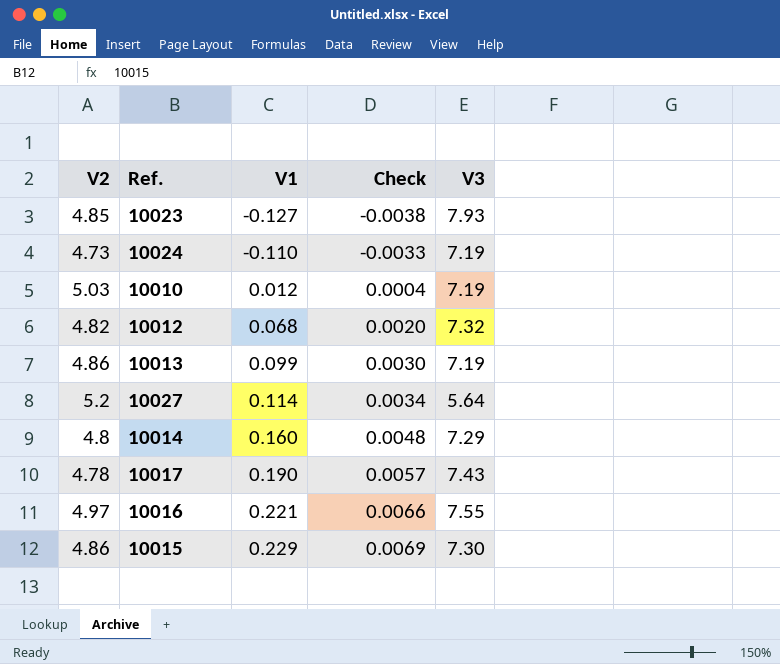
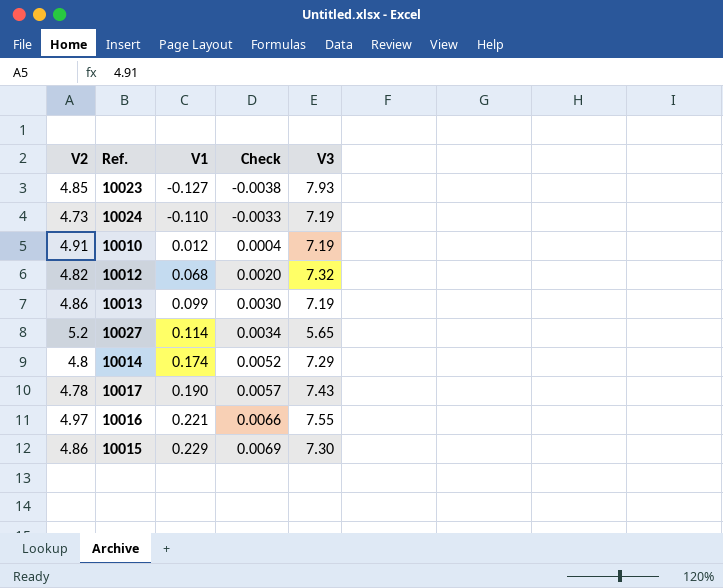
10010 | V2: 5.03 -> 4.91
10027 | V3: 5.64 -> 5.65
10014 | V1: 0.160 -> 0.174
10014 | Check: 0.0048 -> 0.0052

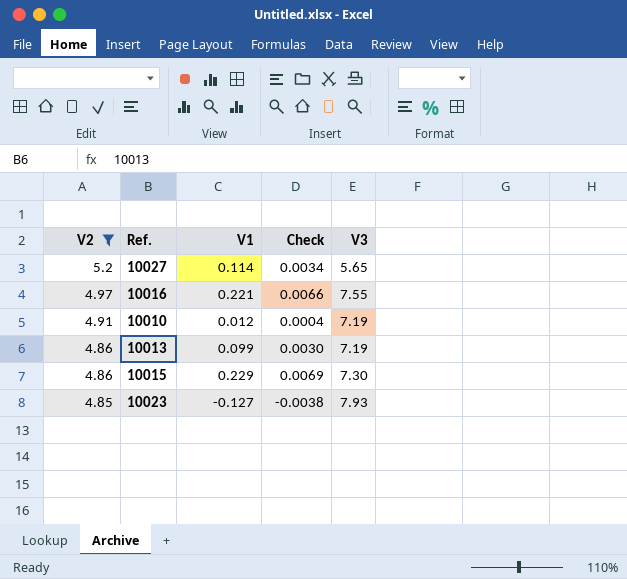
filter: none -> V2 >= 4.85
row order: V1 ascending -> V2 descending

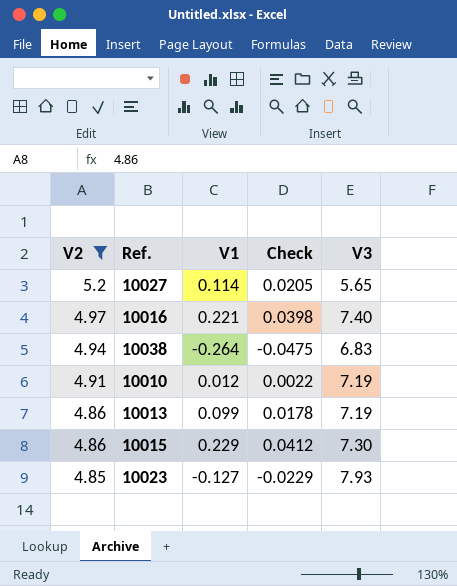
column Check | formula: [V1] * 0.03 -> [V1] * 0.18
10016 | V3: 7.55 -> 7.40
row 10038: none -> 4.94 | -0.264 | -0.0475 | 6.83

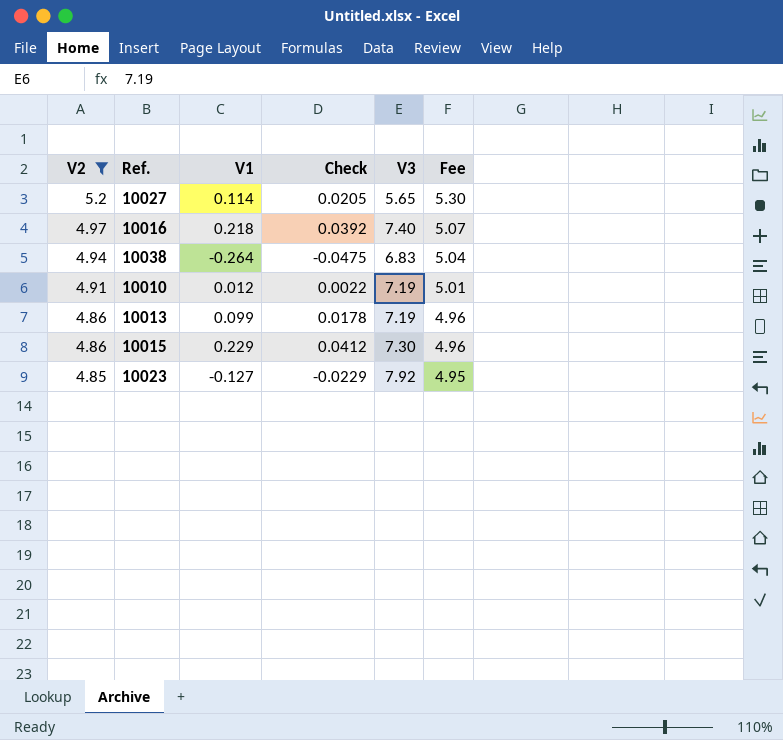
column Fee | formula: none -> [V2] * 1.02
10016 | V1: 0.221 -> 0.218
10016 | Check: 0.0398 -> 0.0392
10023 | V3: 7.93 -> 7.92

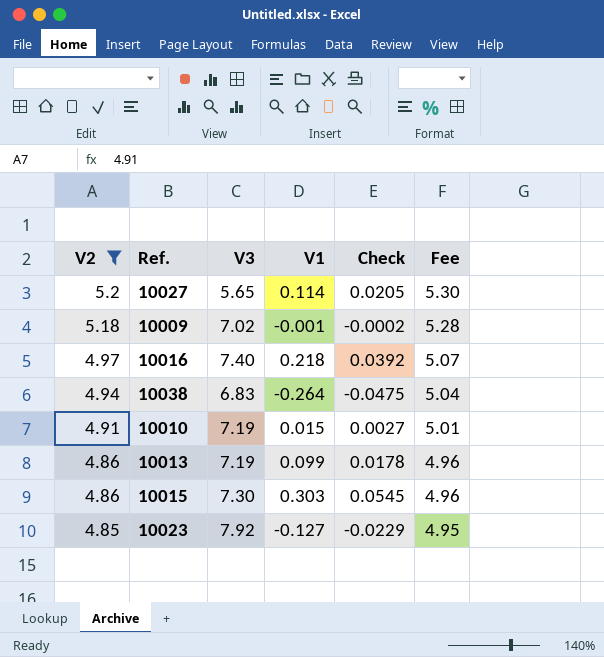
column V3 | position: 5 -> 3
row 10009: none -> 5.18 | 7.02 | -0.001 | -0.0002 | 5.28
10010 | V1: 0.012 -> 0.015
10010 | Check: 0.0022 -> 0.0027
10015 | V1: 0.229 -> 0.303
10015 | Check: 0.0412 -> 0.0545

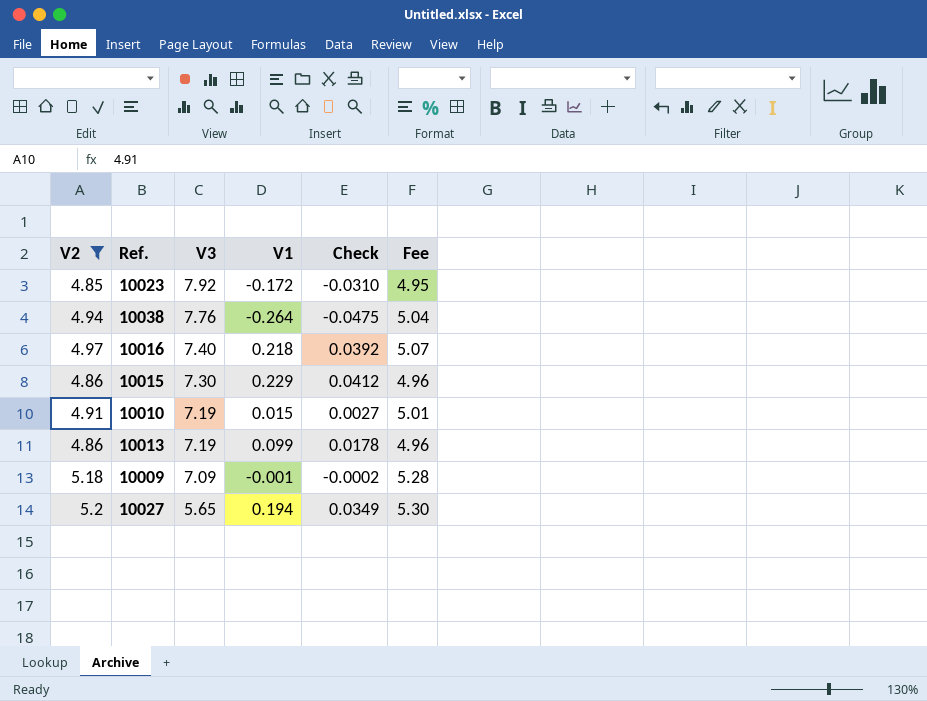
row order: V2 descending -> V3 descending
10023 | V1: -0.127 -> -0.172
10023 | Check: -0.0229 -> -0.0310
10038 | V3: 6.83 -> 7.76
10015 | V1: 0.303 -> 0.229
10015 | Check: 0.0545 -> 0.0412
10009 | V3: 7.02 -> 7.09
10027 | V1: 0.114 -> 0.194
10027 | Check: 0.0205 -> 0.0349

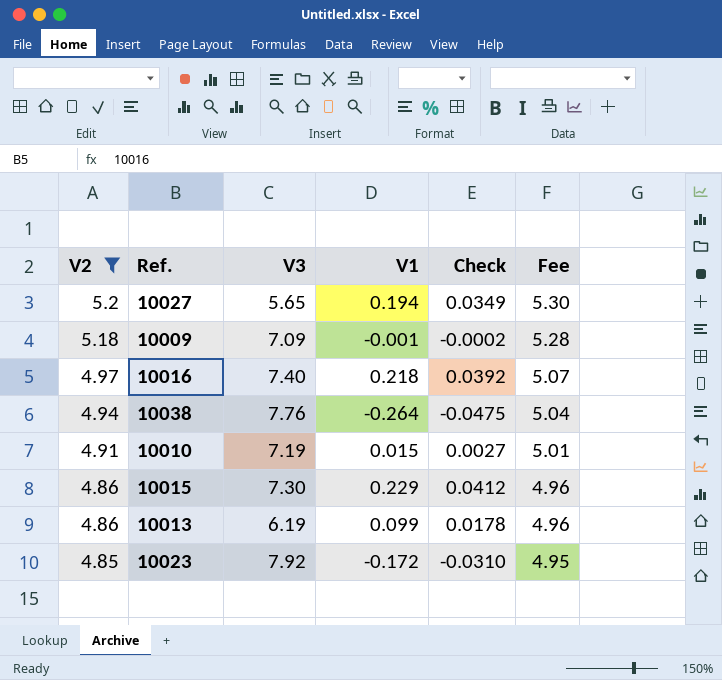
row order: V3 descending -> V2 descending
10013 | V3: 7.19 -> 6.19

